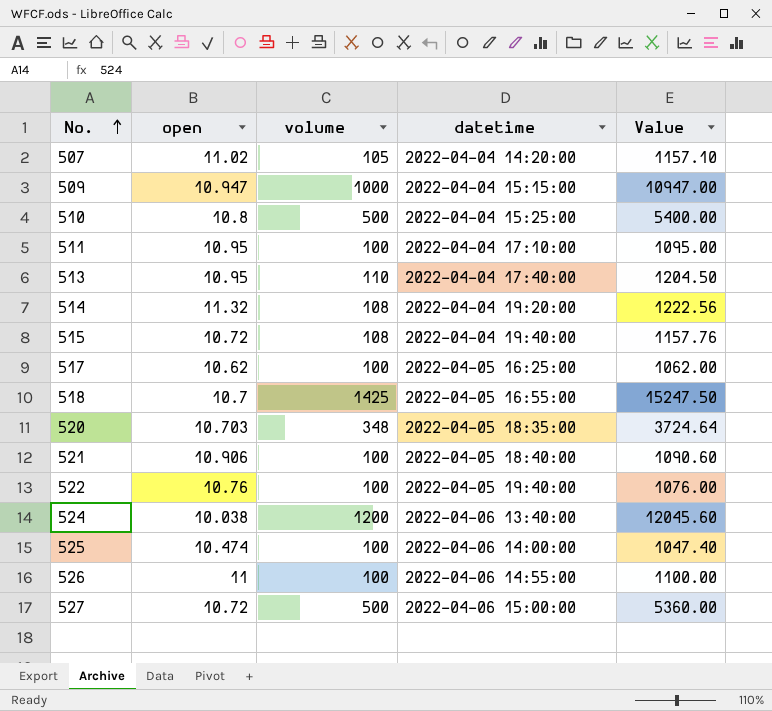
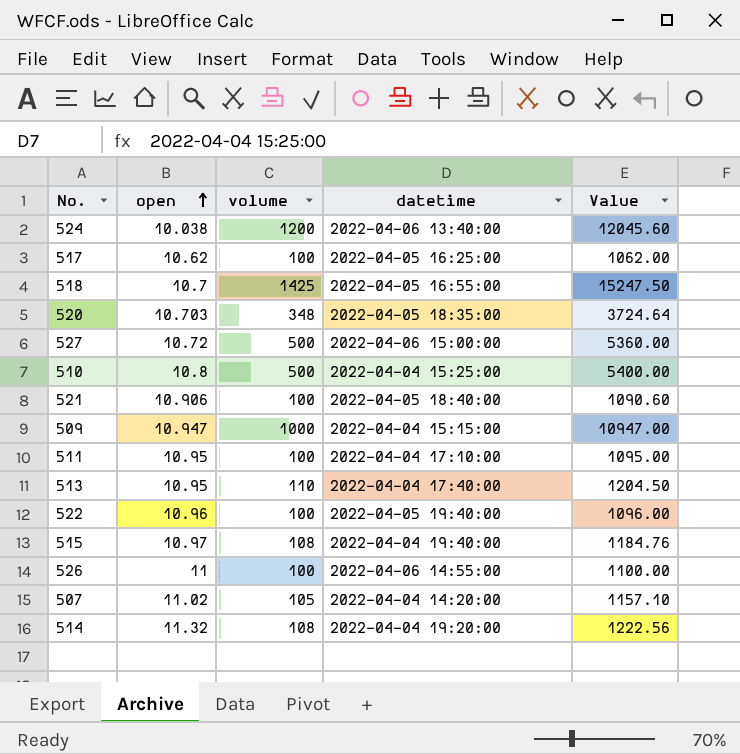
row order: No. ascending -> open ascending
row 525: 10.474 | 100 | 2022-04-06 14:00:00 | 1047.40 -> none
522 | open: 10.76 -> 10.96
522 | Value: 1076.00 -> 1096.00
515 | open: 10.72 -> 10.97
515 | Value: 1157.76 -> 1184.76

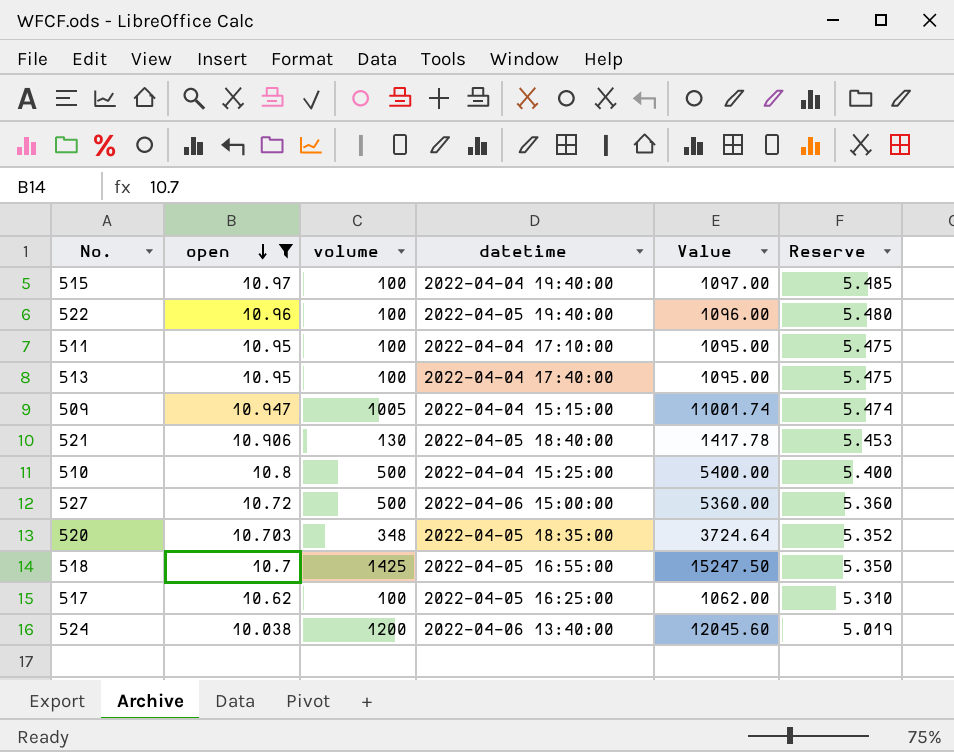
filter: none -> open <= 10.97
row order: open ascending -> open descending
column Reserve | formula: none -> [open] * 0.5
515 | volume: 108 -> 100
515 | Value: 1184.76 -> 1097.00
513 | volume: 110 -> 100
513 | Value: 1204.50 -> 1095.00
509 | volume: 1000 -> 1005
509 | Value: 10947.00 -> 11001.74
521 | volume: 100 -> 130
521 | Value: 1090.60 -> 1417.78

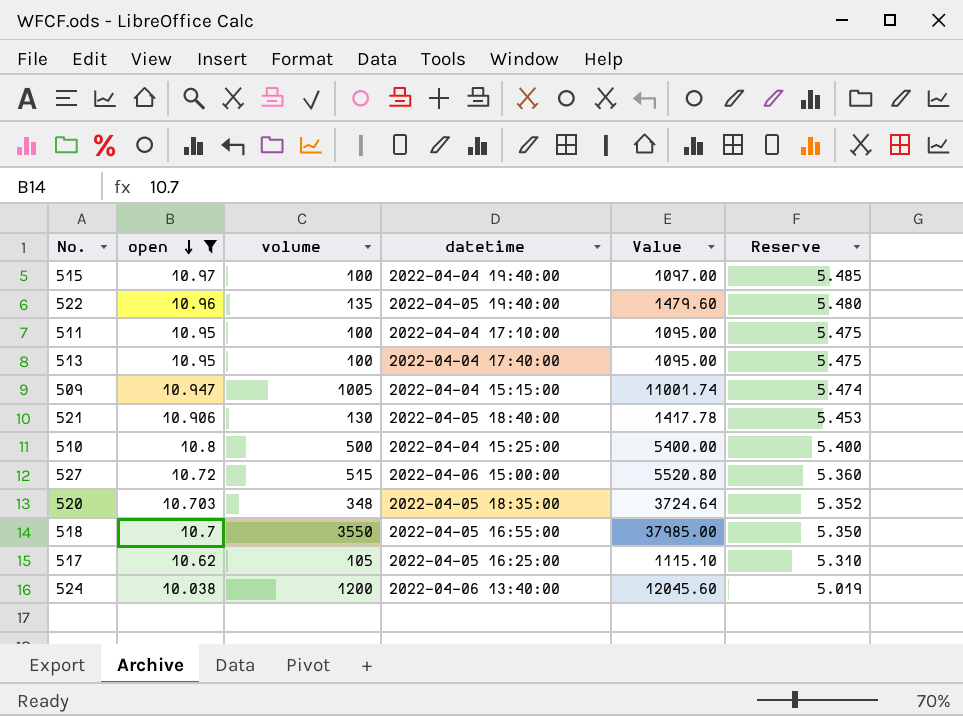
522 | volume: 100 -> 135
522 | Value: 1096.00 -> 1479.60
527 | volume: 500 -> 515
527 | Value: 5360.00 -> 5520.80
518 | volume: 1425 -> 3550
518 | Value: 15247.50 -> 37985.00
517 | volume: 100 -> 105
517 | Value: 1062.00 -> 1115.10

